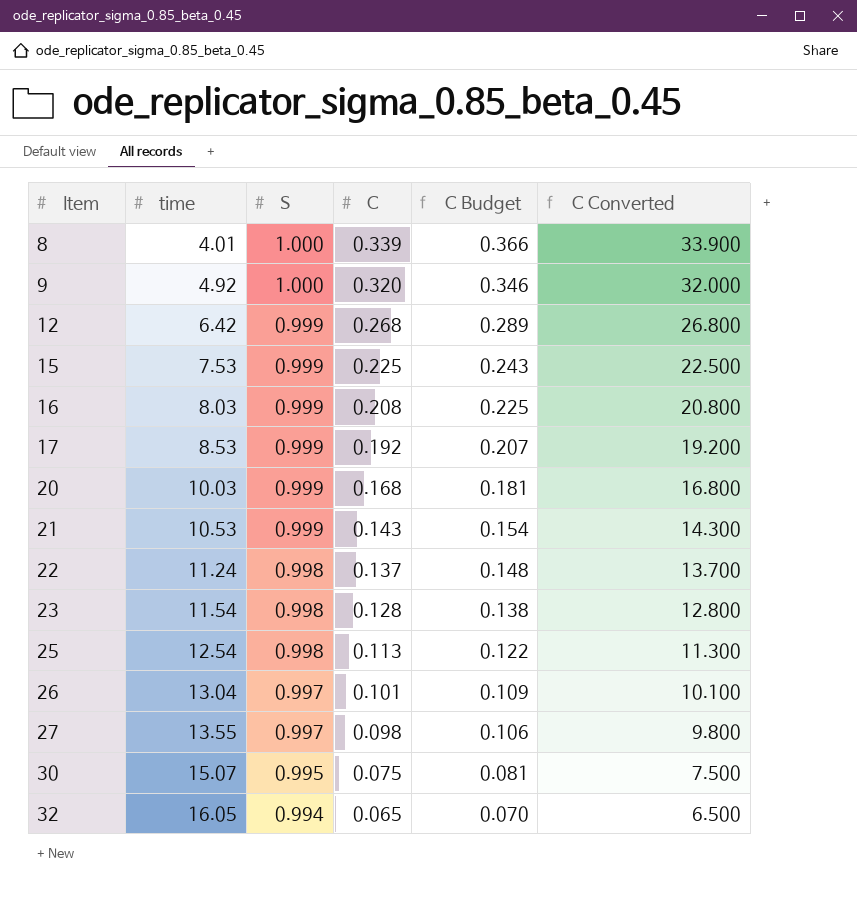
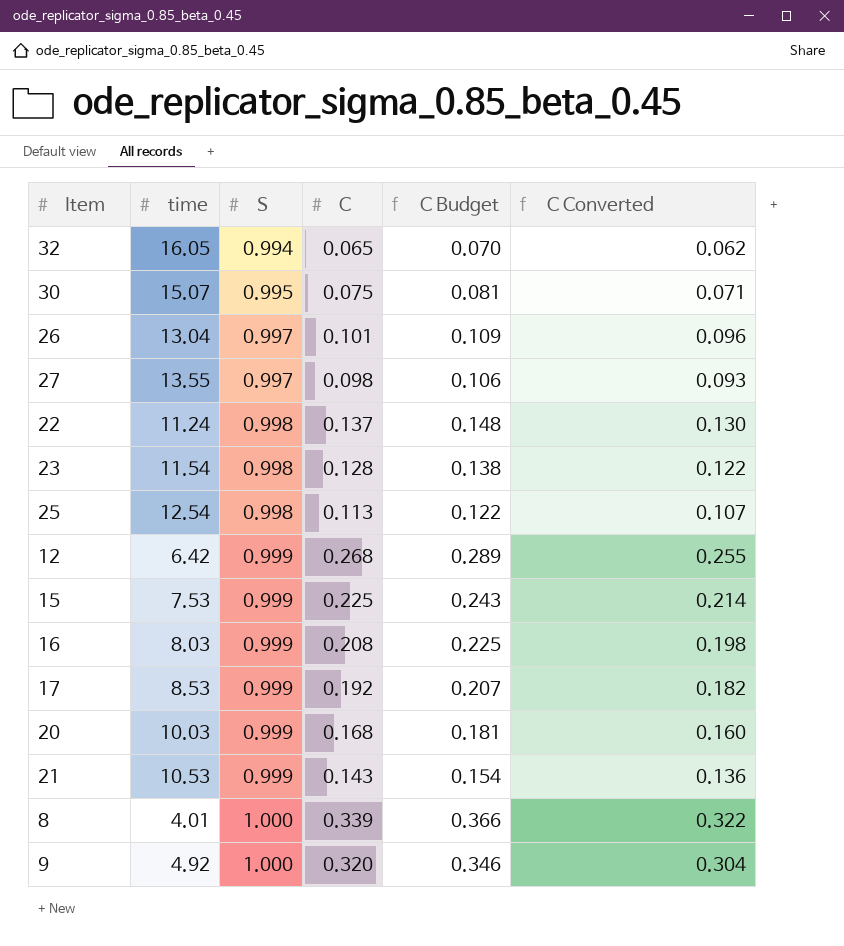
row order: Item ascending -> S ascending
column C Converted | formula: [C] * 100 -> [C] * 0.95

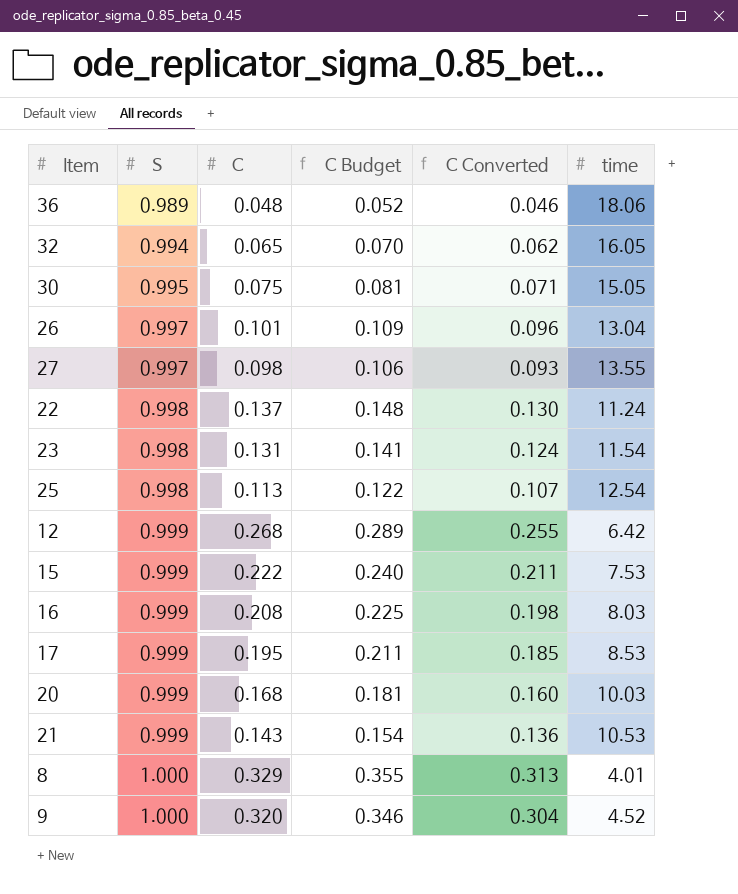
column time | position: 2 -> 6
row 36: none -> 0.989 | 0.048 | 0.052 | 0.046 | 18.06
30 | time: 15.07 -> 15.05
23 | C: 0.128 -> 0.131
23 | C Budget: 0.138 -> 0.141
23 | C Converted: 0.122 -> 0.124
15 | C: 0.225 -> 0.222
15 | C Budget: 0.243 -> 0.240
15 | C Converted: 0.214 -> 0.211
17 | C: 0.192 -> 0.195
17 | C Budget: 0.207 -> 0.211
17 | C Converted: 0.182 -> 0.185
8 | C: 0.339 -> 0.329
8 | C Budget: 0.366 -> 0.355
8 | C Converted: 0.322 -> 0.313
9 | time: 4.92 -> 4.52

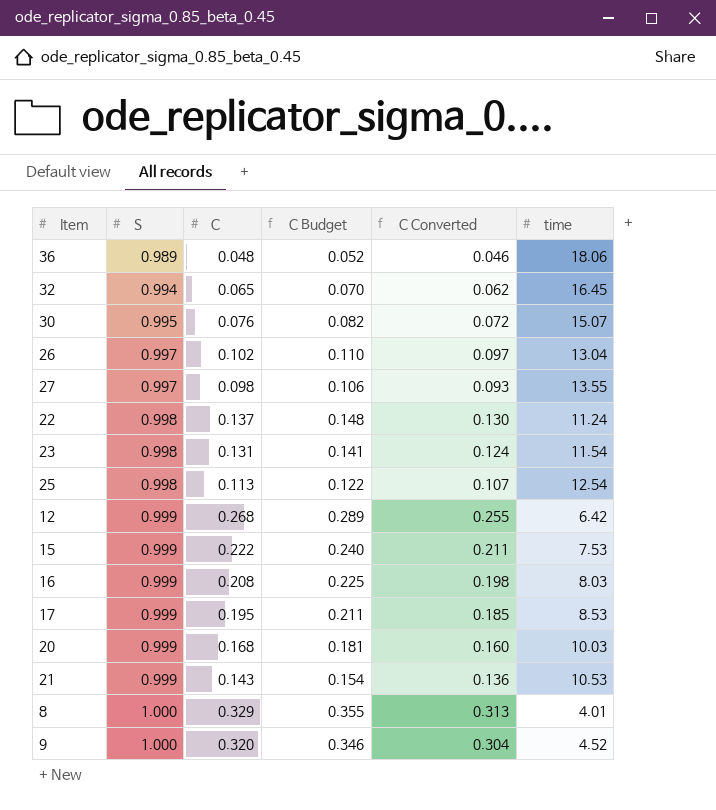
32 | time: 16.05 -> 16.45
30 | C: 0.075 -> 0.076
30 | C Budget: 0.081 -> 0.082
30 | C Converted: 0.071 -> 0.072
30 | time: 15.05 -> 15.07
26 | C: 0.101 -> 0.102
26 | C Budget: 0.109 -> 0.110
26 | C Converted: 0.096 -> 0.097

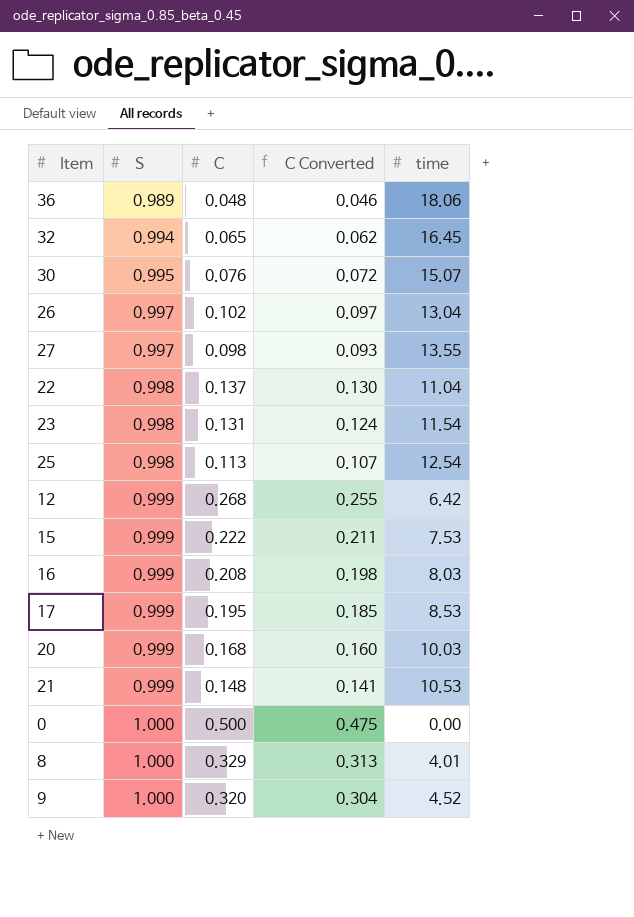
column C Budget | formula: [C] * 1.08 -> none
22 | time: 11.24 -> 11.04
21 | C: 0.143 -> 0.148
21 | C Converted: 0.136 -> 0.141
row 0: none -> 1.000 | 0.500 | 0.475 | 0.00

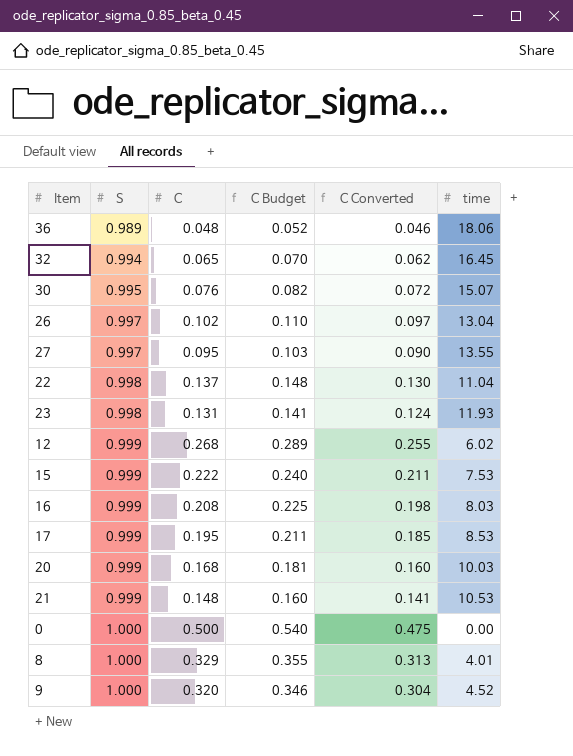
column C Budget | formula: none -> [C] * 1.08
row 25: 0.998 | 0.113 | 0.107 | 12.54 -> none
27 | C: 0.098 -> 0.095
27 | C Converted: 0.093 -> 0.090
23 | time: 11.54 -> 11.93
12 | time: 6.42 -> 6.02

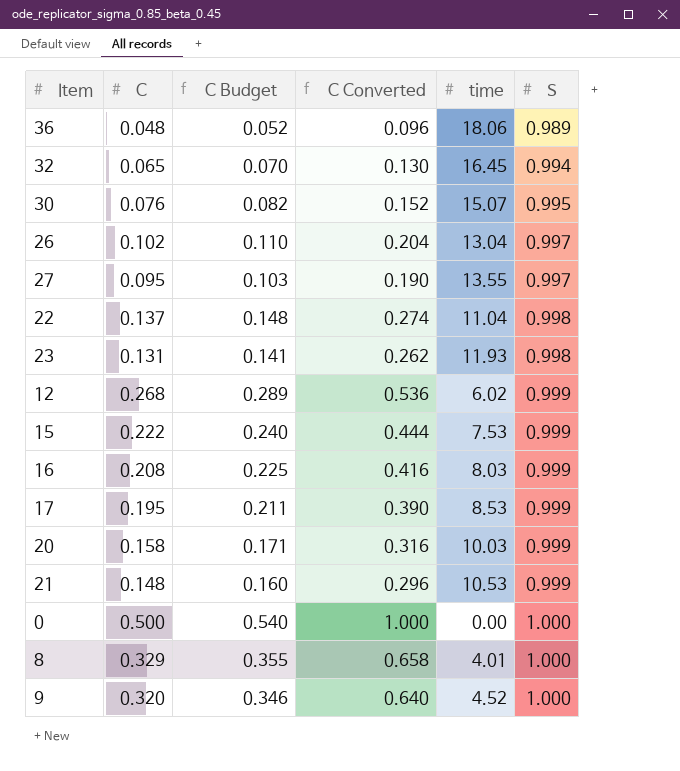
column C Converted | formula: [C] * 0.95 -> [C] * 2
column S | position: 2 -> 6
20 | C: 0.168 -> 0.158
20 | C Budget: 0.181 -> 0.171

